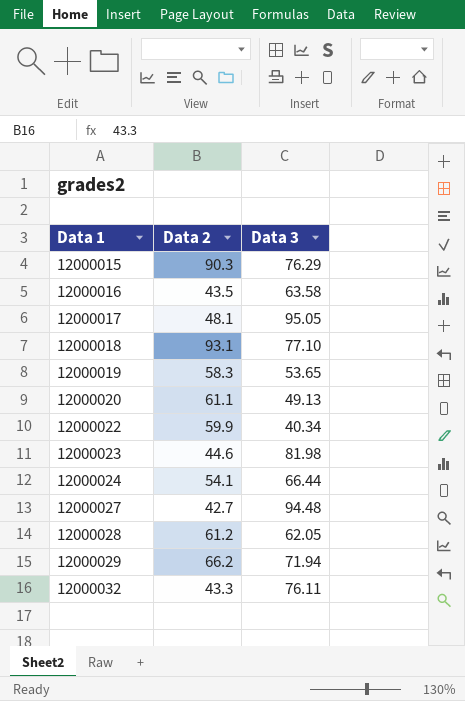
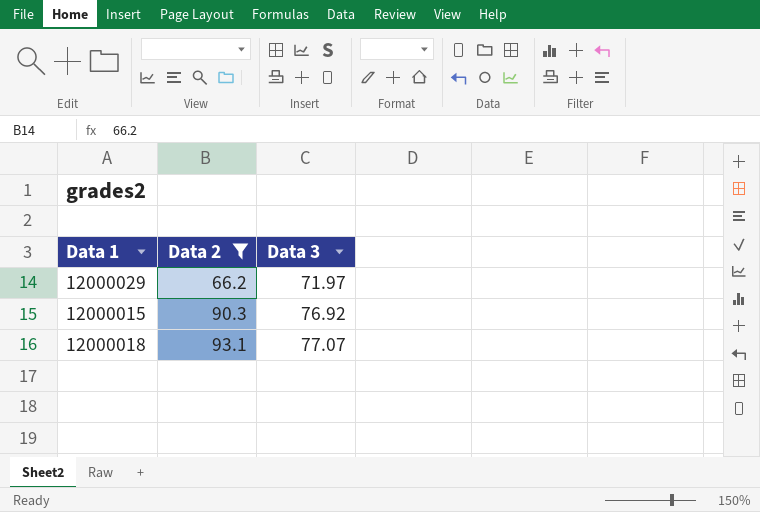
filter: none -> Data 2 >= 66.2
row order: Data 1 ascending -> Data 2 ascending
12000029 | Data 3: 71.94 -> 71.97
12000015 | Data 3: 76.29 -> 76.92
12000018 | Data 3: 77.10 -> 77.07

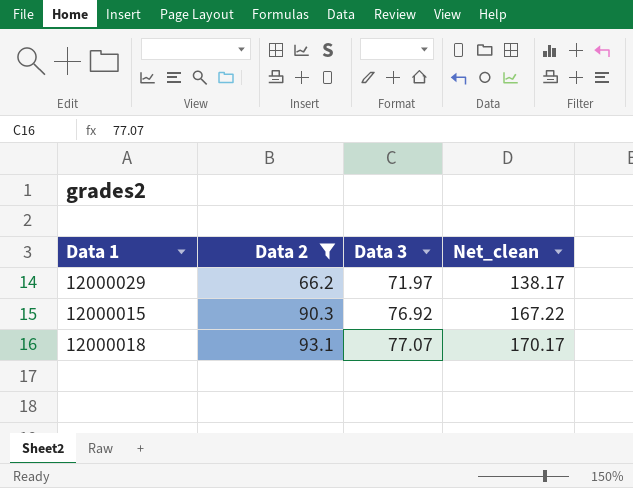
column Net_clean | formula: none -> [Data 2] + [Data 3]

